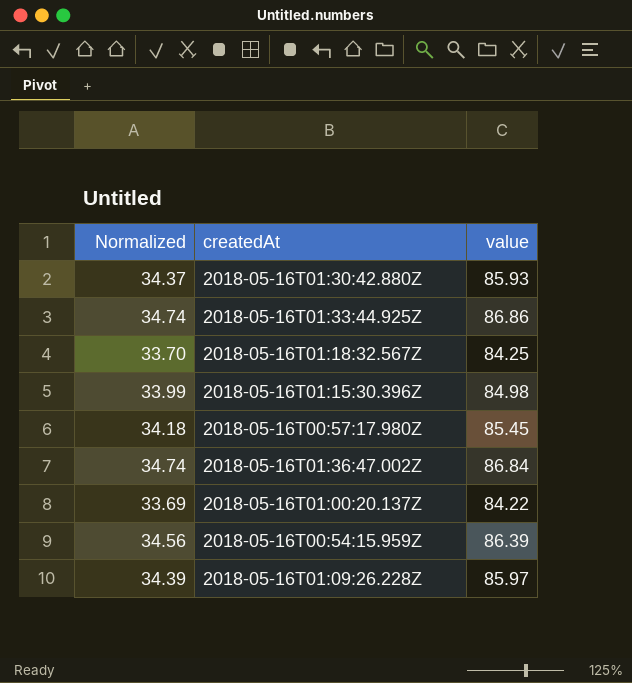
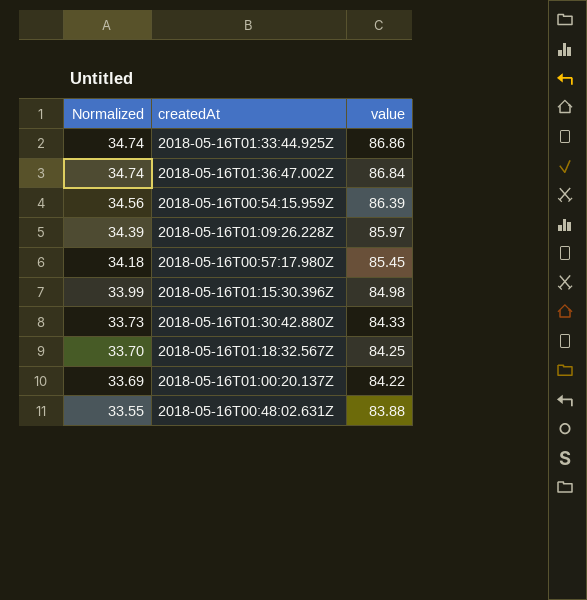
row order: none -> Normalized descending
2018-05-16T01:30:42.880Z | Normalized: 34.37 -> 33.73
2018-05-16T01:30:42.880Z | value: 85.93 -> 84.33
row 2018-05-16T00:48:02.631Z: none -> 33.55 | 83.88

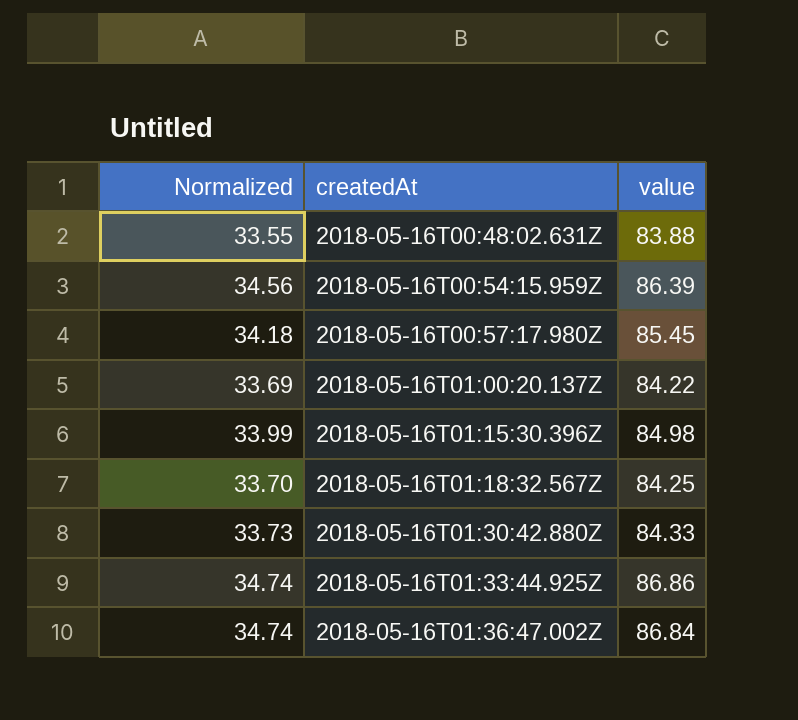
row order: Normalized descending -> createdAt ascending
row 2018-05-16T01:09:26.228Z: 34.39 | 85.97 -> none

